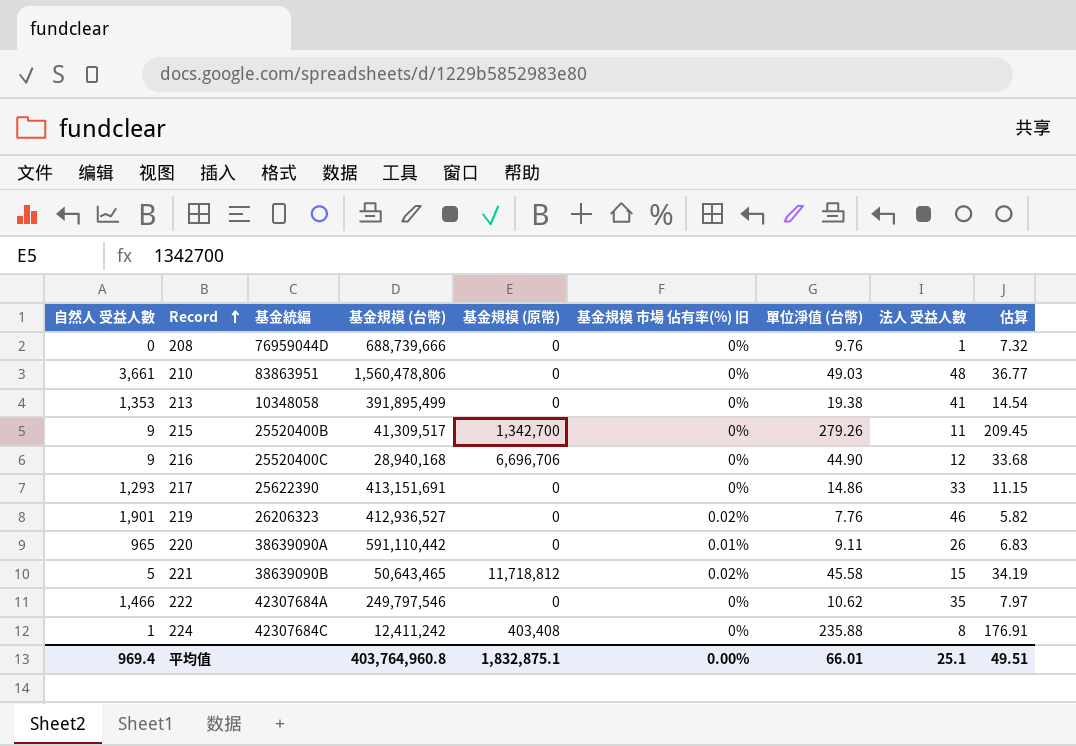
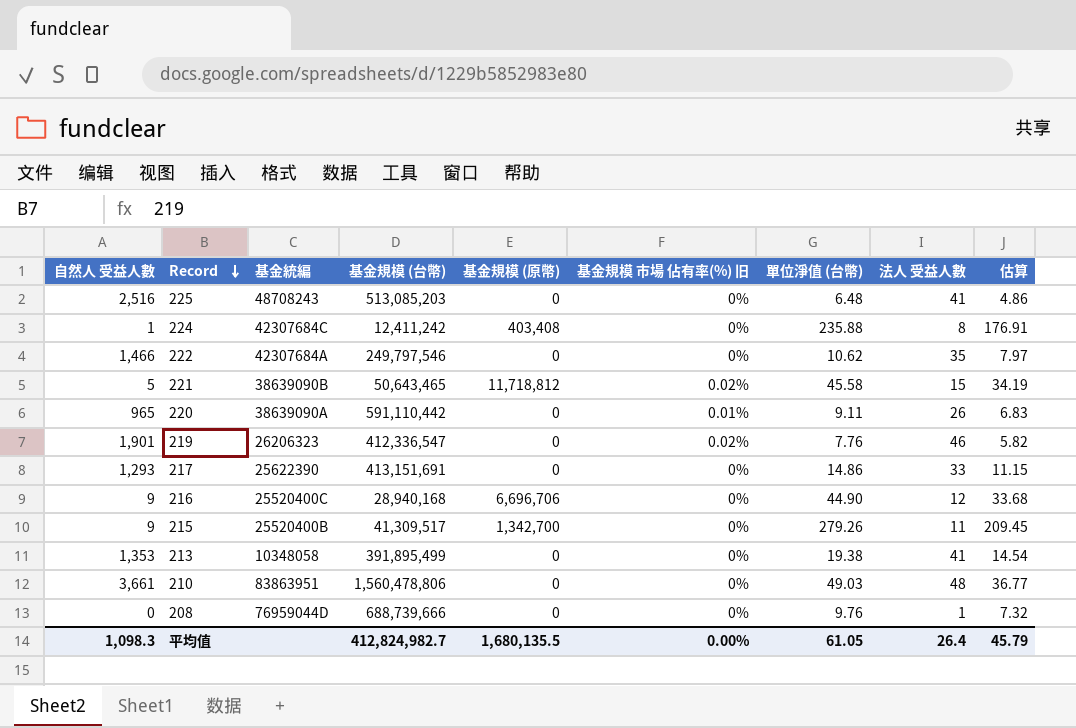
row order: Record ascending -> Record descending
row 225: none -> 2,516 | 48708243 | 513,085,203 | 0 | 0% | 6.48 | 41 | 4.86
219 | 基金規模 (台幣): 412,936,527 -> 412,336,547
平均值 | 自然人 受益人數: 969.4 -> 1,098.3
平均值 | 基金規模 (台幣): 403,764,960.8 -> 412,824,982.7
平均值 | 基金規模 (原幣): 1,832,875.1 -> 1,680,135.5
平均值 | 單位淨值 (台幣): 66.01 -> 61.05
平均值 | 法人 受益人數: 25.1 -> 26.4
平均值 | 估算: 49.51 -> 45.79

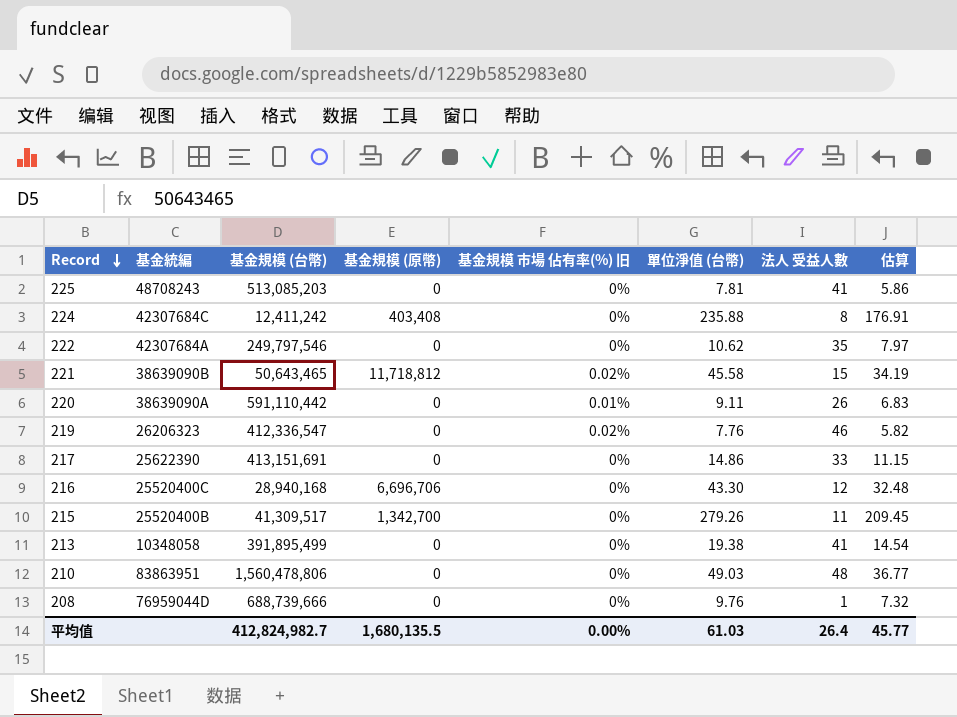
column 自然人 受益人數 | position: 1 -> none
225 | 單位淨值 (台幣): 6.48 -> 7.81
225 | 估算: 4.86 -> 5.86
216 | 單位淨值 (台幣): 44.90 -> 43.30
216 | 估算: 33.68 -> 32.48
平均值 | 單位淨值 (台幣): 61.05 -> 61.03
平均值 | 估算: 45.79 -> 45.77

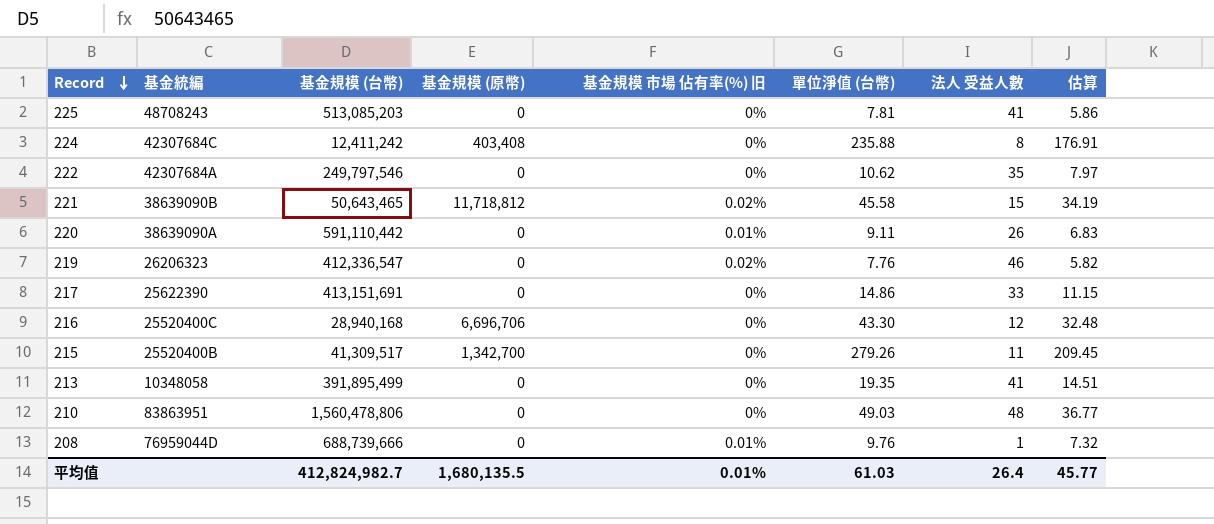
213 | 單位淨值 (台幣): 19.38 -> 19.35
213 | 估算: 14.54 -> 14.51
208 | 基金規模 市場 佔有率(%) 旧: 0% -> 0.01%
平均值 | 基金規模 市場 佔有率(%) 旧: 0.00% -> 0.01%

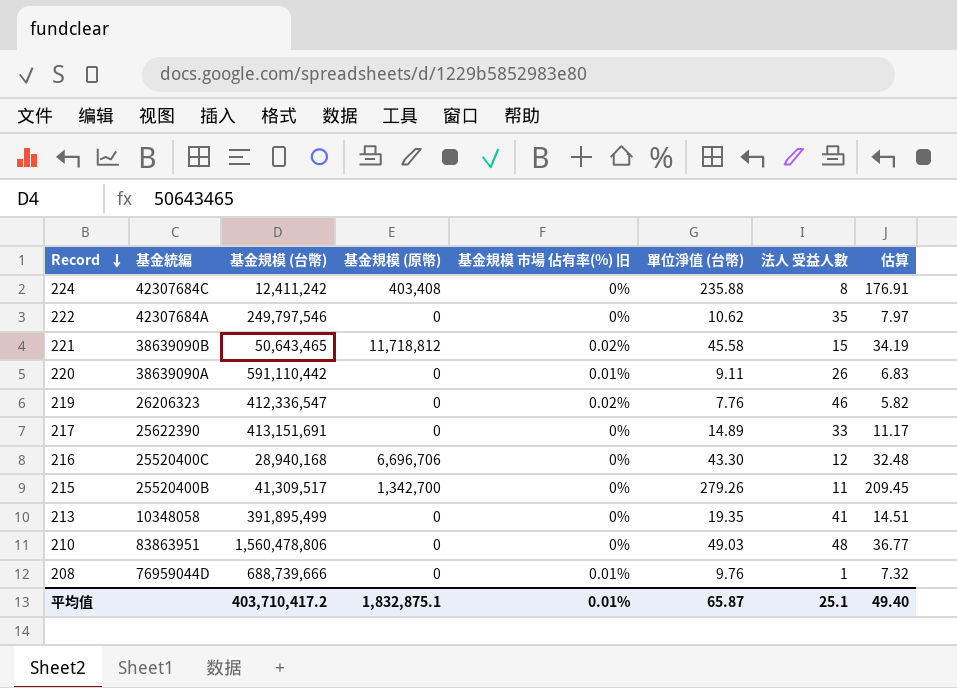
row 225: 48708243 | 513,085,203 | 0 | 0% | 7.81 | 41 | 5.86 -> none
217 | 單位淨值 (台幣): 14.86 -> 14.89
217 | 估算: 11.15 -> 11.17
平均值 | 基金規模 (台幣): 412,824,982.7 -> 403,710,417.2
平均值 | 基金規模 (原幣): 1,680,135.5 -> 1,832,875.1
平均值 | 單位淨值 (台幣): 61.03 -> 65.87
平均值 | 法人 受益人數: 26.4 -> 25.1
平均值 | 估算: 45.77 -> 49.40

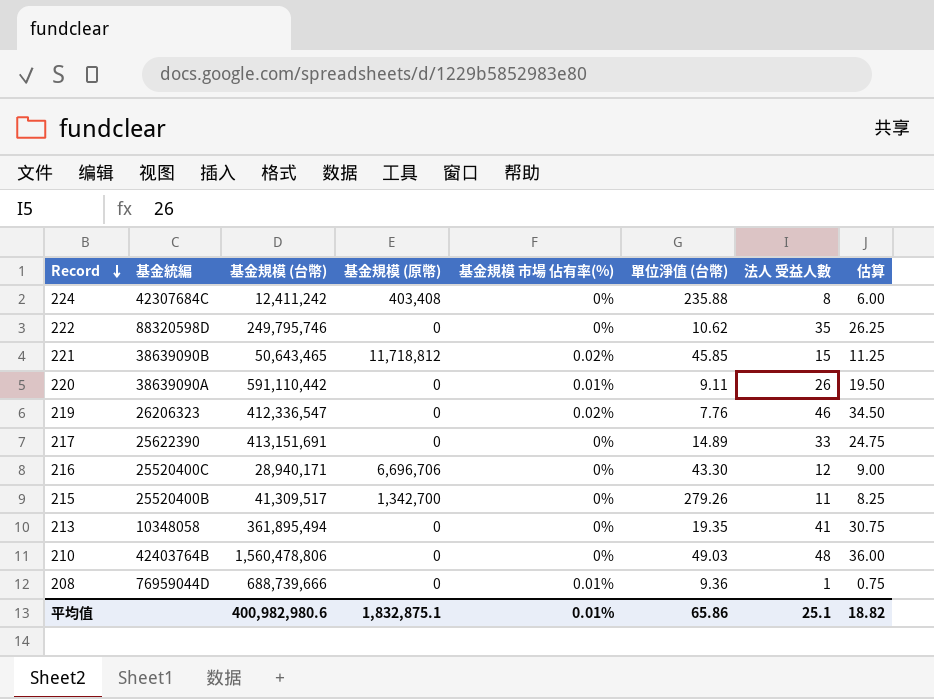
column name: 基金規模 市場 佔有率(%) 旧 -> 基金規模 市場 佔有率(%)
column 估算 | formula: [單位淨值 (台幣)] * 0.75 -> [法人 受益人數] * 0.75
222 | 基金統編: 42307684A -> 88320598D
222 | 基金規模 (台幣): 249,797,546 -> 249,795,746
221 | 單位淨值 (台幣): 45.58 -> 45.85
216 | 基金規模 (台幣): 28,940,168 -> 28,940,171
213 | 基金規模 (台幣): 391,895,499 -> 361,895,494
210 | 基金統編: 83863951 -> 42403764B
208 | 單位淨值 (台幣): 9.76 -> 9.36
平均值 | 基金規模 (台幣): 403,710,417.2 -> 400,982,980.6
平均值 | 單位淨值 (台幣): 65.87 -> 65.86
平均值 | 估算: 49.40 -> 18.82

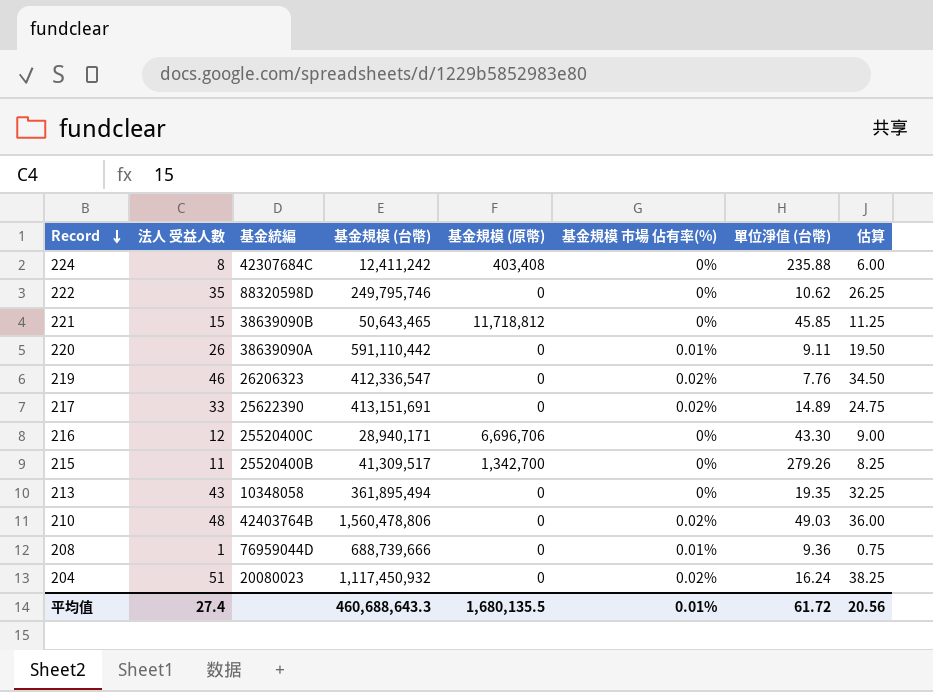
column 法人 受益人數 | position: 7 -> 2
221 | 基金規模 市場 佔有率(%): 0.02% -> 0%
217 | 基金規模 市場 佔有率(%): 0% -> 0.02%
213 | 法人 受益人數: 41 -> 43
213 | 估算: 30.75 -> 32.25
210 | 基金規模 市場 佔有率(%): 0% -> 0.02%
row 204: none -> 51 | 20080023 | 1,117,450,932 | 0 | 0.02% | 16.24 | 38.25
平均值 | 法人 受益人數: 25.1 -> 27.4
平均值 | 基金規模 (台幣): 400,982,980.6 -> 460,688,643.3
平均值 | 基金規模 (原幣): 1,832,875.1 -> 1,680,135.5
平均值 | 單位淨值 (台幣): 65.86 -> 61.72
平均值 | 估算: 18.82 -> 20.56

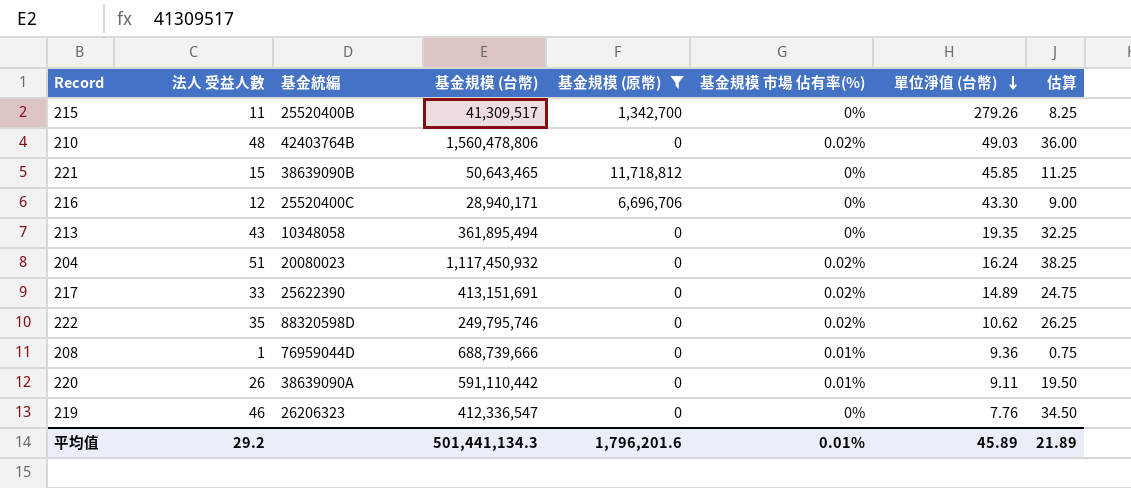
filter: none -> 基金規模 (原幣) != 403,408
row order: Record descending -> 單位淨值 (台幣) descending
222 | 基金規模 市場 佔有率(%): 0% -> 0.02%
219 | 基金規模 市場 佔有率(%): 0.02% -> 0%
平均值 | 法人 受益人數: 27.4 -> 29.2
平均值 | 基金規模 (台幣): 460,688,643.3 -> 501,441,134.3
平均值 | 基金規模 (原幣): 1,680,135.5 -> 1,796,201.6
平均值 | 單位淨值 (台幣): 61.72 -> 45.89
平均值 | 估算: 20.56 -> 21.89

